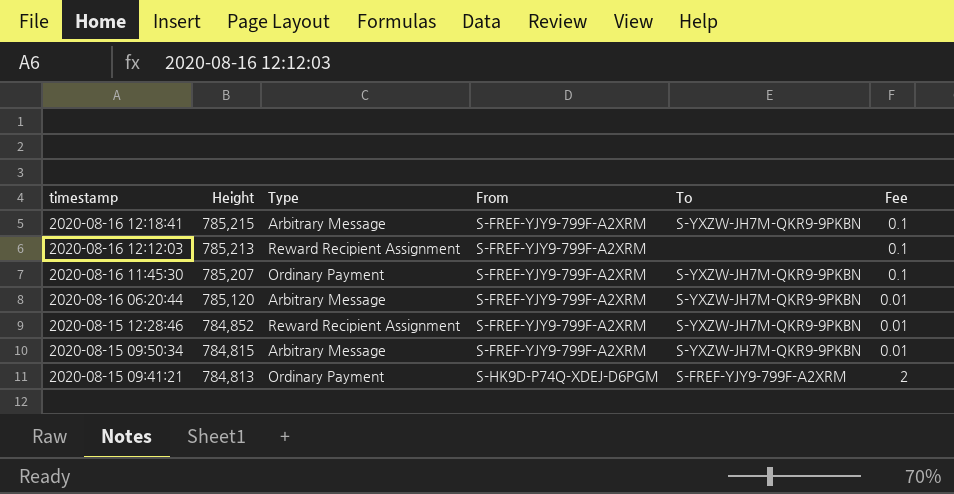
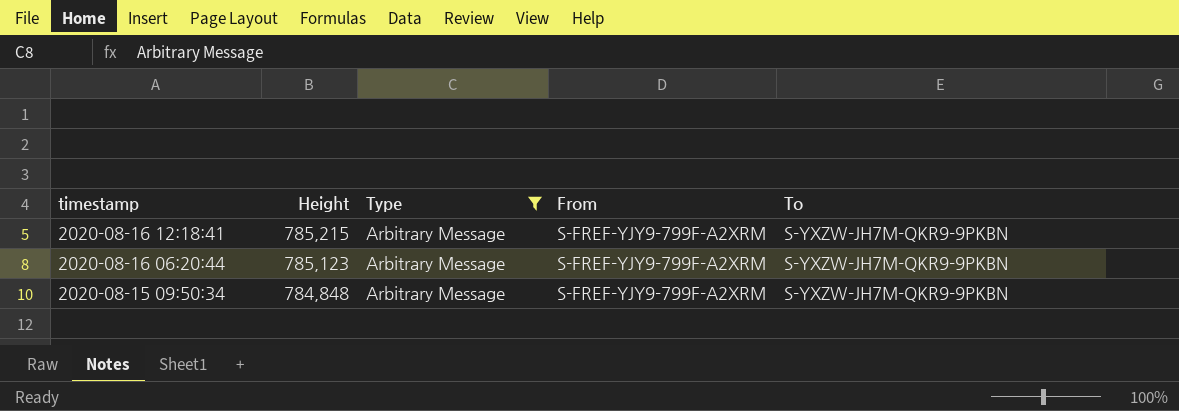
filter: none -> Type = Arbitrary Message
column Fee | position: 6 -> none
2020-08-16 06:20:44 | Height: 785,120 -> 785,123
2020-08-15 09:50:34 | Height: 784,815 -> 784,848

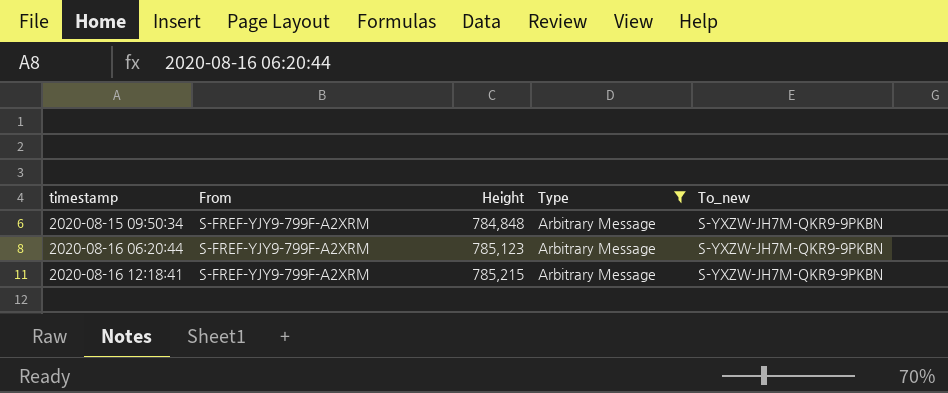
row order: timestamp descending -> timestamp ascending
column From | position: 4 -> 2
column name: To -> To_new

